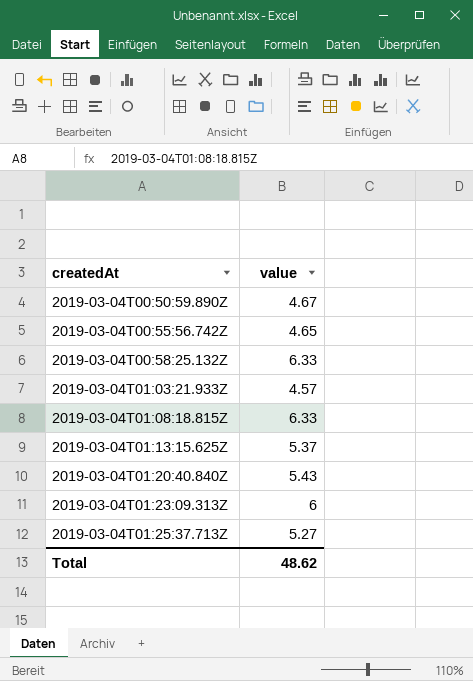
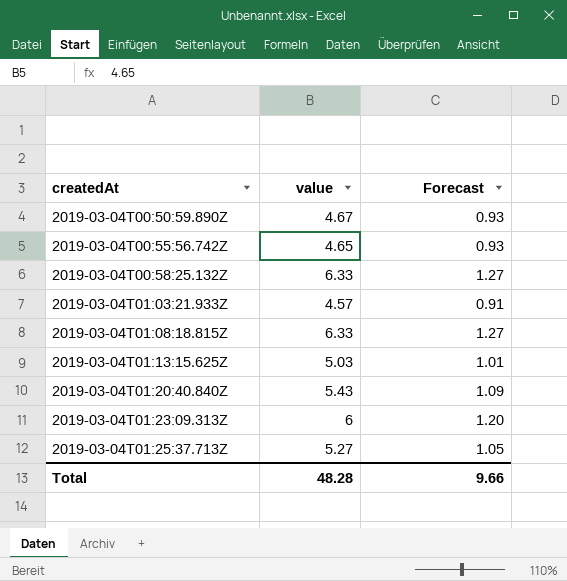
column Forecast | formula: none -> [value] * 0.2
2019-03-04T01:13:15.625Z | value: 5.37 -> 5.03
Total | value: 48.62 -> 48.28

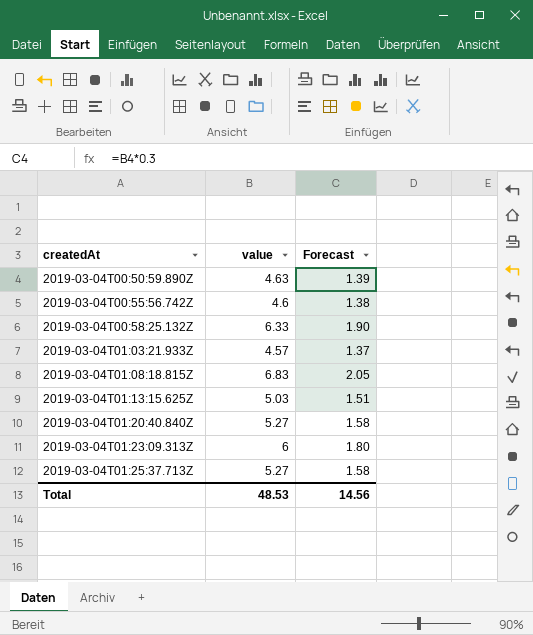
column Forecast | formula: [value] * 0.2 -> [value] * 0.3
2019-03-04T00:50:59.890Z | value: 4.67 -> 4.63
2019-03-04T00:55:56.742Z | value: 4.65 -> 4.6
2019-03-04T01:08:18.815Z | value: 6.33 -> 6.83
2019-03-04T01:20:40.840Z | value: 5.43 -> 5.27
Total | value: 48.28 -> 48.53
Total | Forecast: 9.66 -> 14.56

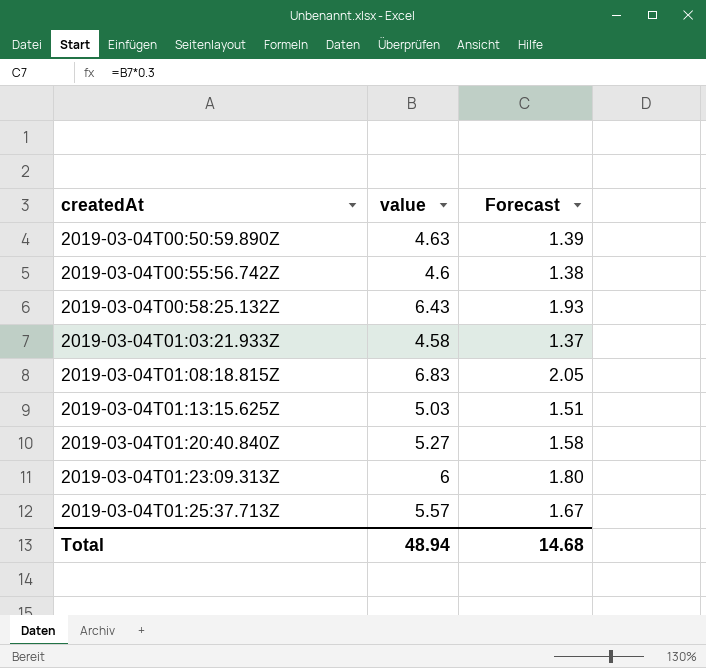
2019-03-04T00:58:25.132Z | value: 6.33 -> 6.43
2019-03-04T00:58:25.132Z | Forecast: 1.90 -> 1.93
2019-03-04T01:03:21.933Z | value: 4.57 -> 4.58
2019-03-04T01:25:37.713Z | value: 5.27 -> 5.57
2019-03-04T01:25:37.713Z | Forecast: 1.58 -> 1.67
Total | value: 48.53 -> 48.94
Total | Forecast: 14.56 -> 14.68

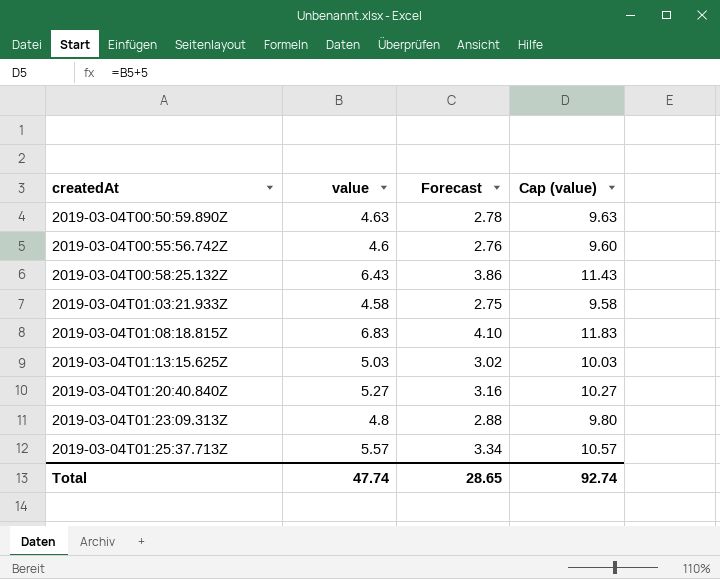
column Forecast | formula: [value] * 0.3 -> [value] * 0.6
column Cap (value) | formula: none -> [value] + 5
2019-03-04T01:23:09.313Z | value: 6 -> 4.8
Total | value: 48.94 -> 47.74
Total | Forecast: 14.68 -> 28.65

